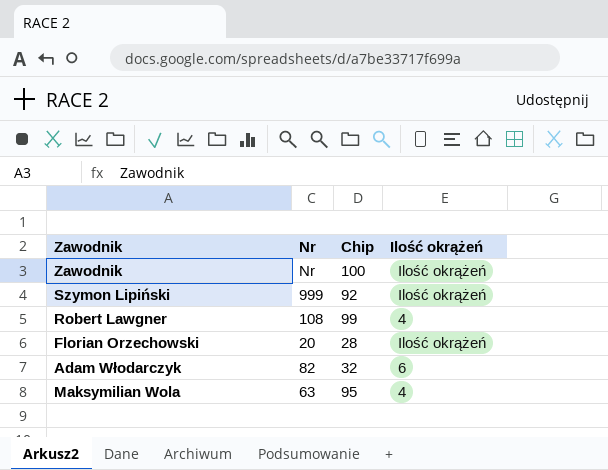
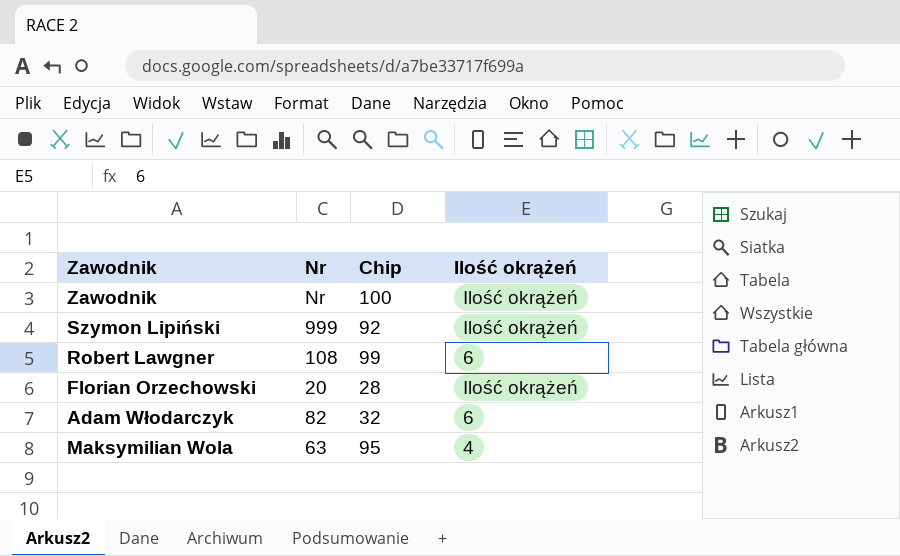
Robert Lawgner | Ilość okrążeń: 4 -> 6

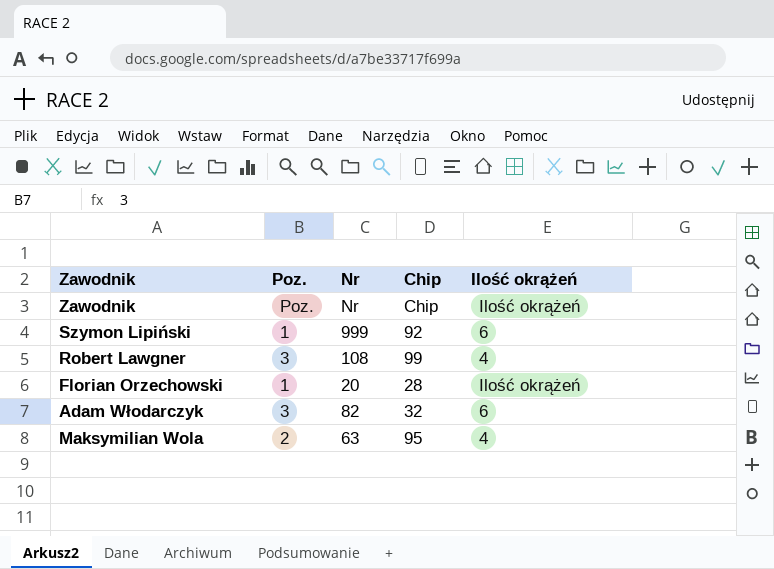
column Poz. | position: none -> 2
Zawodnik | Chip: 100 -> Chip
Szymon Lipiński | Ilość okrążeń: Ilość okrążeń -> 6
Robert Lawgner | Ilość okrążeń: 6 -> 4

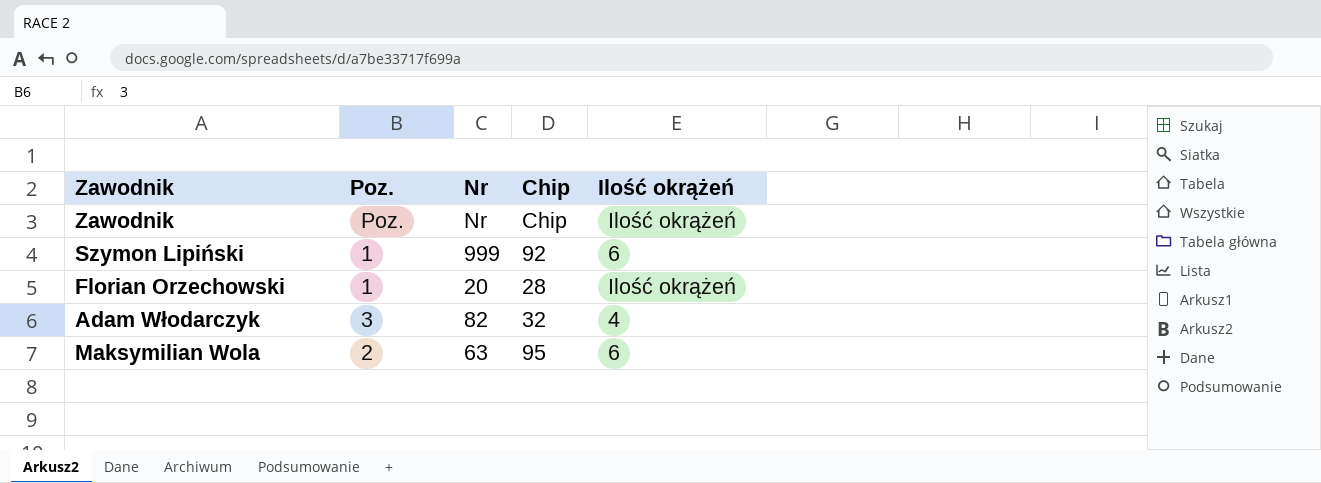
row Robert Lawgner: 3 | 108 | 99 | 4 -> none
Adam Włodarczyk | Ilość okrążeń: 6 -> 4
Maksymilian Wola | Ilość okrążeń: 4 -> 6

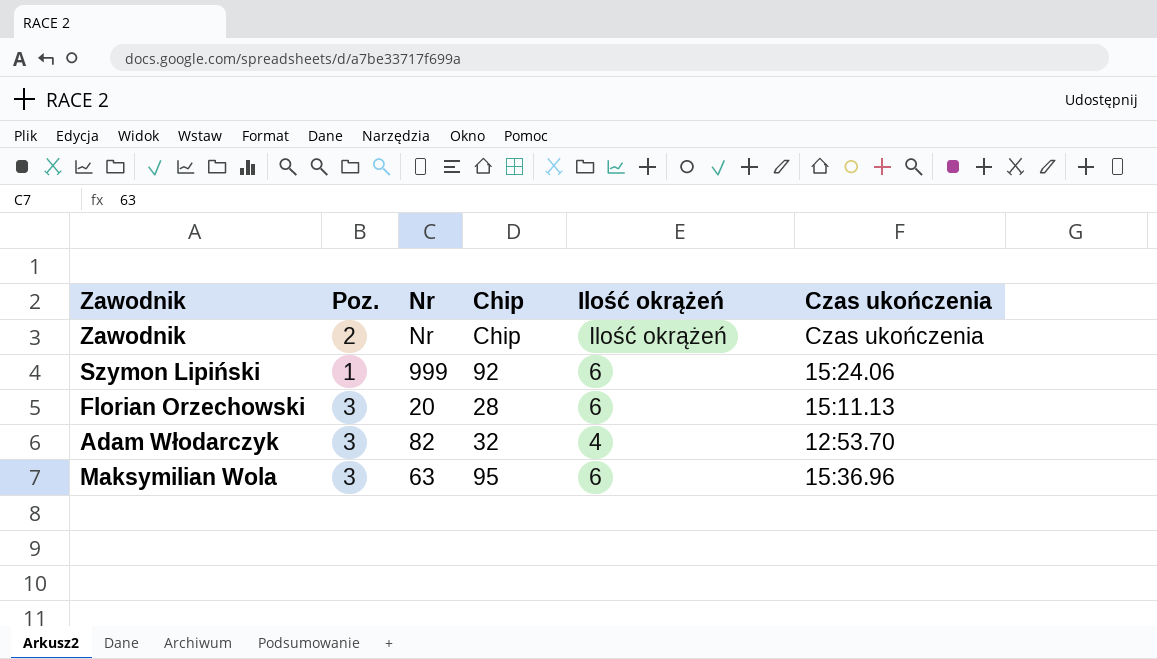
column Czas ukończenia | position: none -> 6
Zawodnik | Poz.: Poz. -> 2
Florian Orzechowski | Poz.: 1 -> 3
Florian Orzechowski | Ilość okrążeń: Ilość okrążeń -> 6
Maksymilian Wola | Poz.: 2 -> 3

